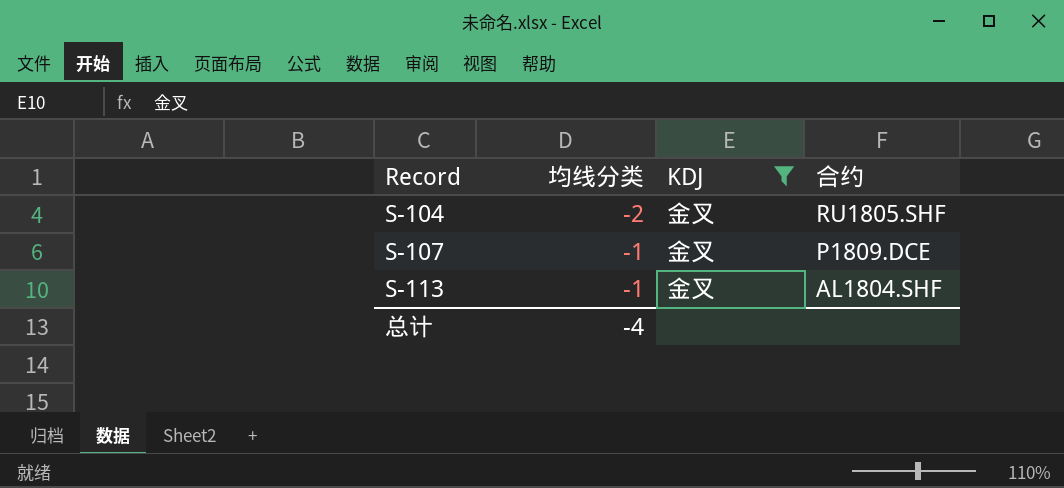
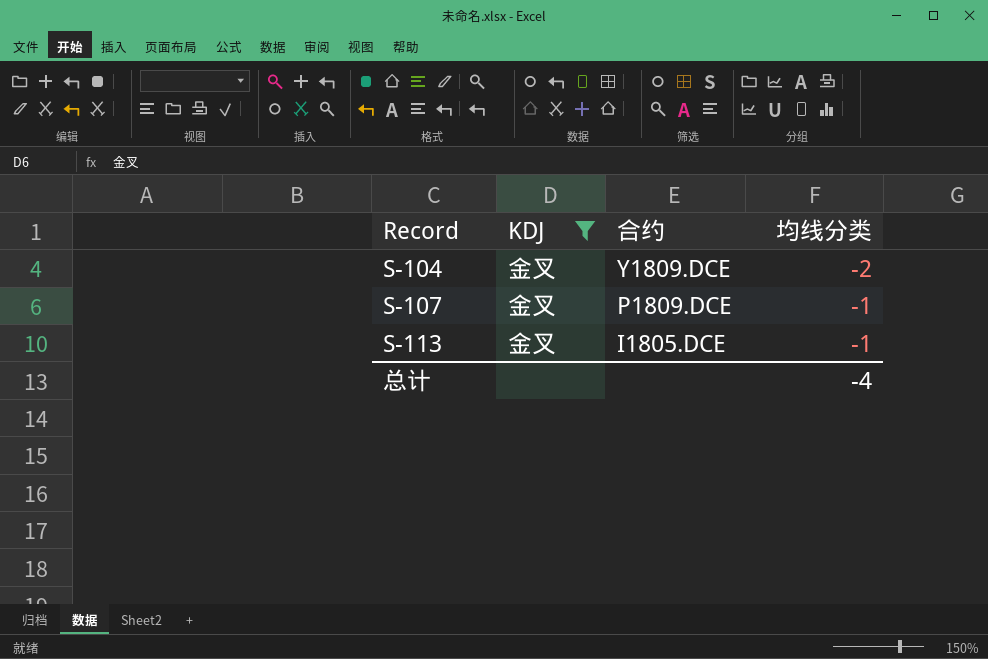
column 均线分类 | position: 2 -> 4
S-104 | 合约: RU1805.SHF -> Y1809.DCE
S-113 | 合约: AL1804.SHF -> I1805.DCE

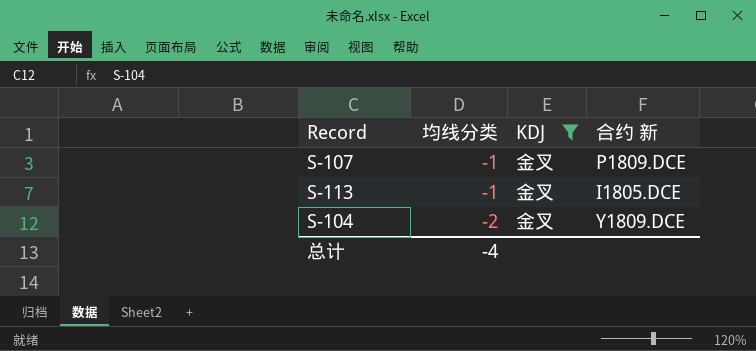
row order: Record ascending -> 均线分类 descending
column 均线分类 | position: 4 -> 2
column name: 合约 -> 合约 新

